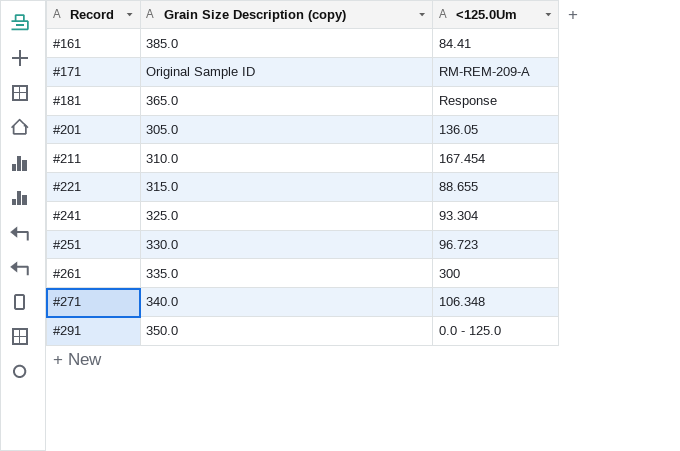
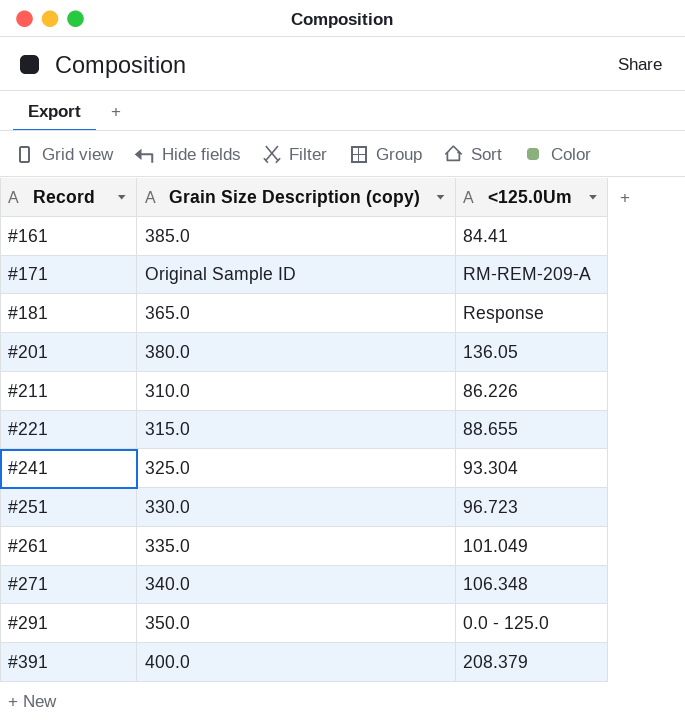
#201 | Grain Size Description (copy): 305.0 -> 380.0
#211 | <125.0Um: 167.454 -> 86.226
#261 | <125.0Um: 300 -> 101.049
row #391: none -> 400.0 | 208.379

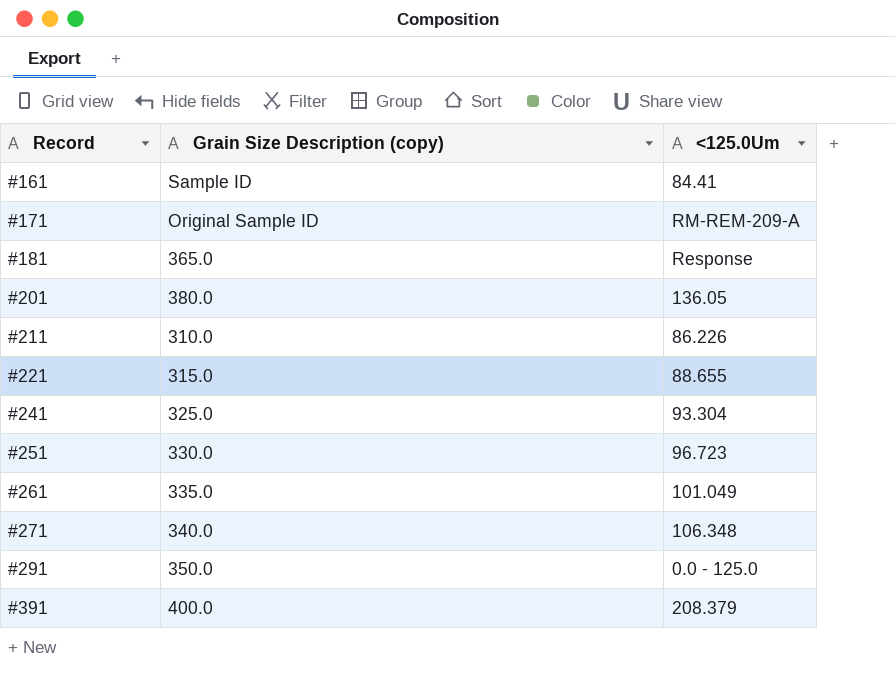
#161 | Grain Size Description (copy): 385.0 -> Sample ID

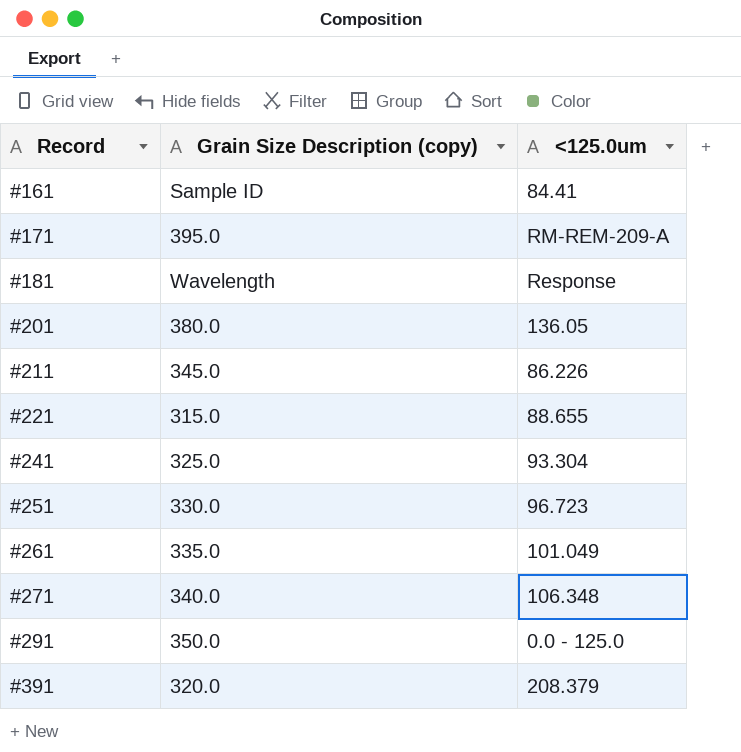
column name: <125.0Um -> <125.0um
#171 | Grain Size Description (copy): Original Sample ID -> 395.0
#181 | Grain Size Description (copy): 365.0 -> Wavelength
#211 | Grain Size Description (copy): 310.0 -> 345.0
#391 | Grain Size Description (copy): 400.0 -> 320.0

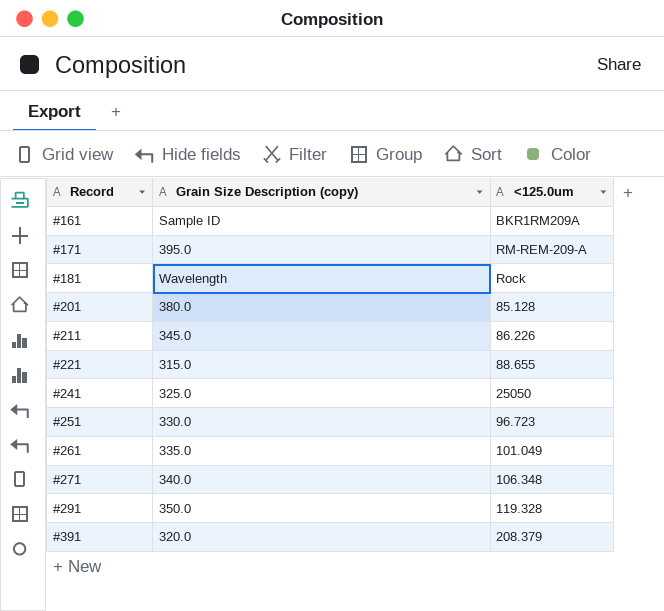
#161 | <125.0um: 84.41 -> BKR1RM209A
#181 | <125.0um: Response -> Rock
#201 | <125.0um: 136.05 -> 85.128
#241 | <125.0um: 93.304 -> 25050
#291 | <125.0um: 0.0 - 125.0 -> 119.328

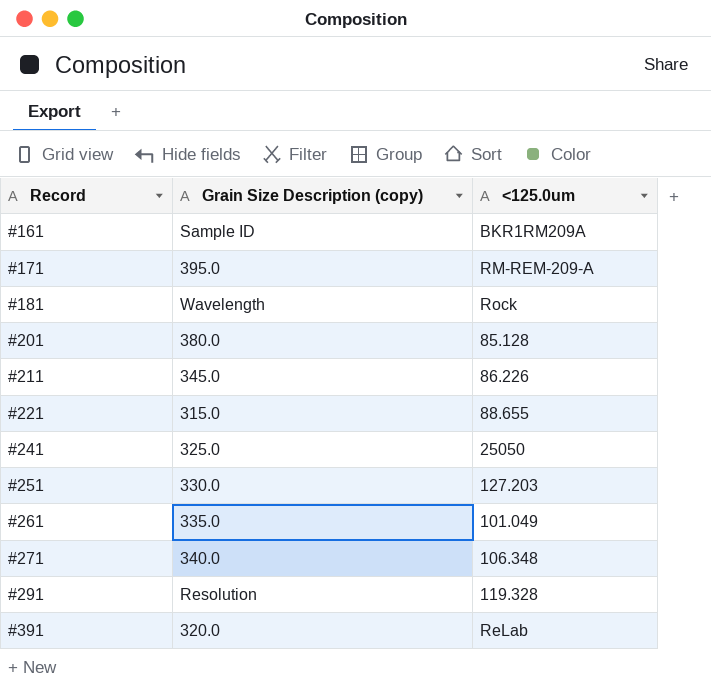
#251 | <125.0um: 96.723 -> 127.203
#291 | Grain Size Description (copy): 350.0 -> Resolution
#391 | <125.0um: 208.379 -> ReLab

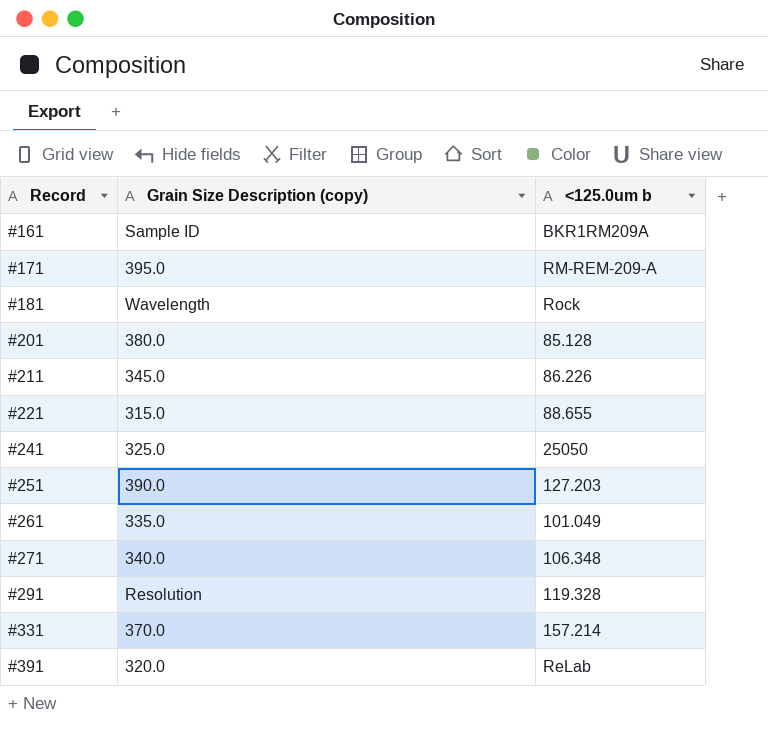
column name: <125.0um -> <125.0um b
#251 | Grain Size Description (copy): 330.0 -> 390.0
row #331: none -> 370.0 | 157.214

